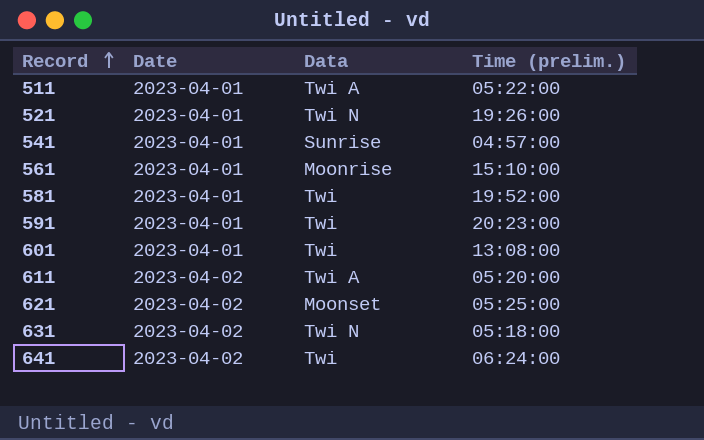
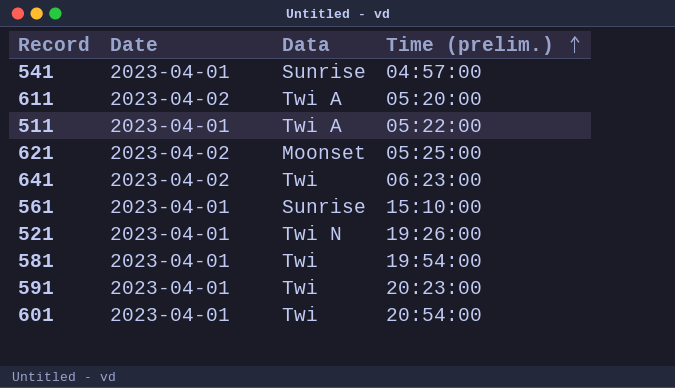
row order: Record ascending -> Time (prelim.) ascending
row 631: 2023-04-02 | Twi N | 05:18:00 -> none
641 | Time (prelim.): 06:24:00 -> 06:23:00
561 | Data: Moonrise -> Sunrise
581 | Time (prelim.): 19:52:00 -> 19:54:00
601 | Time (prelim.): 13:08:00 -> 20:54:00

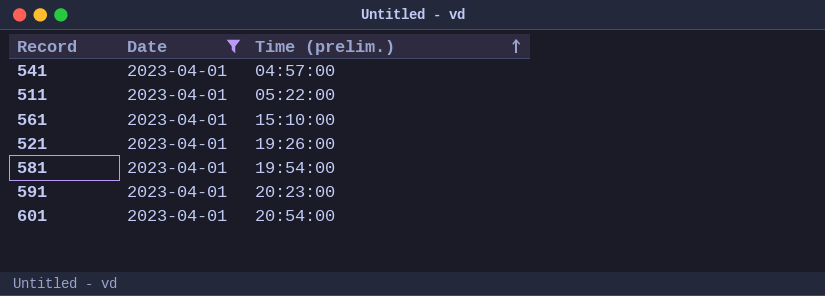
filter: none -> Date = 2023-04-01
column Data | position: 3 -> none

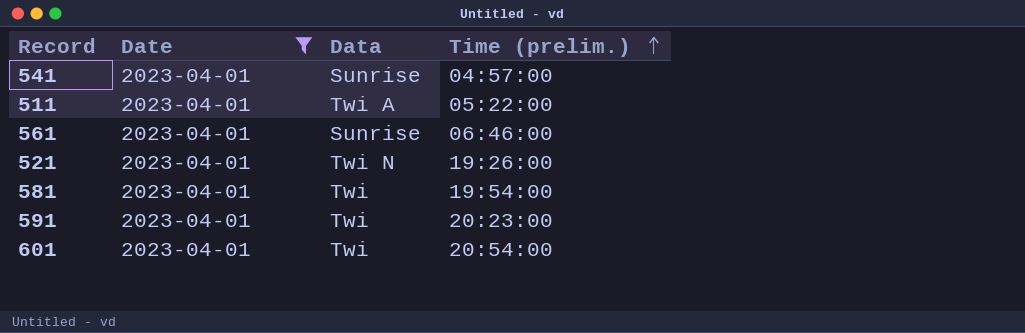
column Data | position: none -> 3
561 | Time (prelim.): 15:10:00 -> 06:46:00

